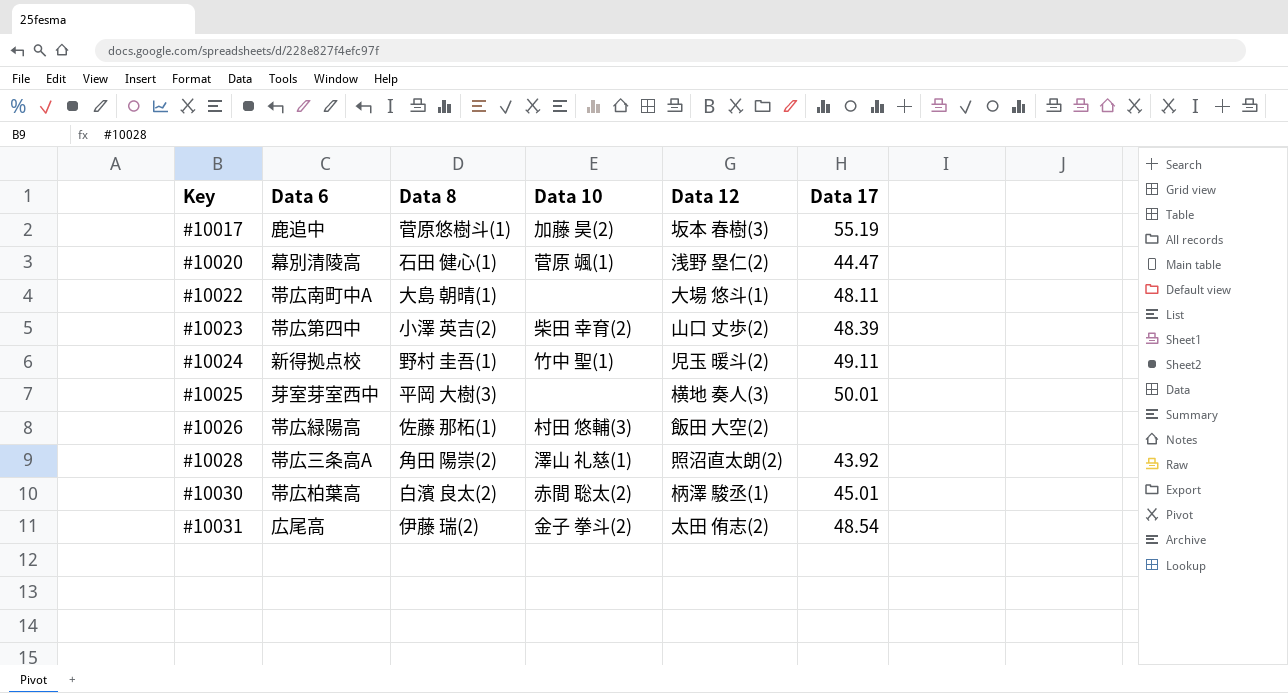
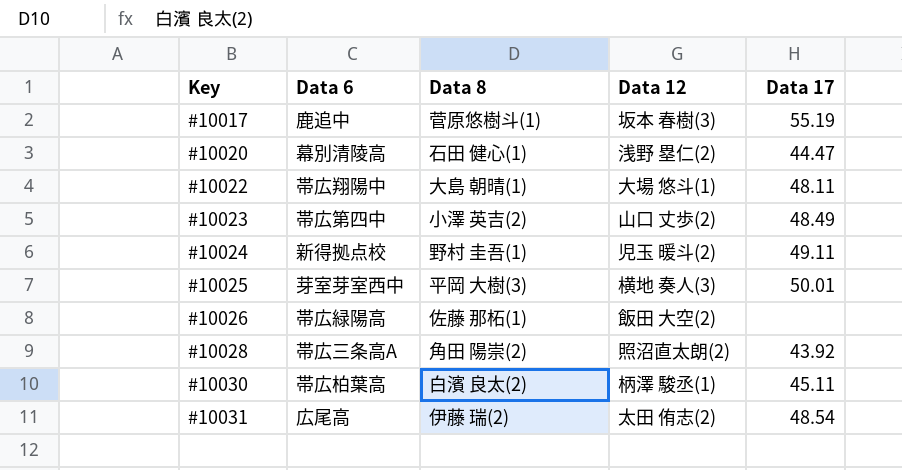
column Data 10 | position: 4 -> none
#10022 | Data 6: 帯広南町中A -> 帯広翔陽中
#10023 | Data 17: 48.39 -> 48.49
#10030 | Data 17: 45.01 -> 45.11

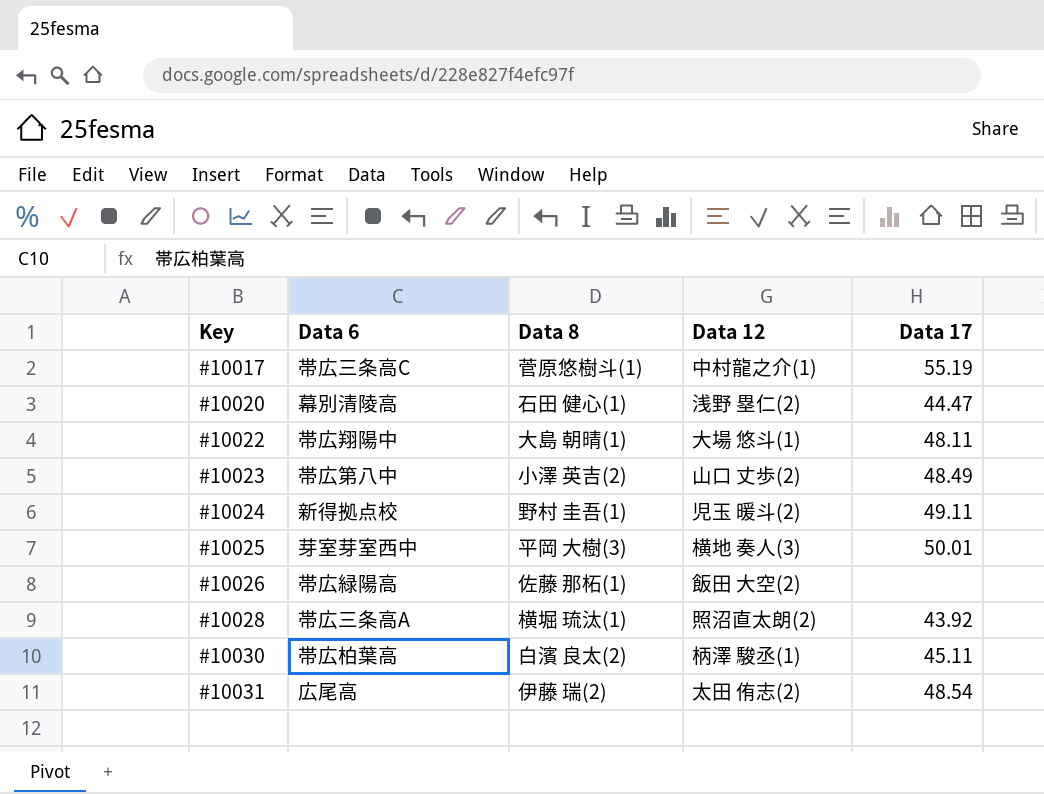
#10017 | Data 6: 鹿追中 -> 帯広三条高C
#10017 | Data 12: 坂本 春樹(3) -> 中村龍之介(1)
#10023 | Data 6: 帯広第四中 -> 帯広第八中
#10028 | Data 8: 角田 陽崇(2) -> 横堀 琉汰(1)

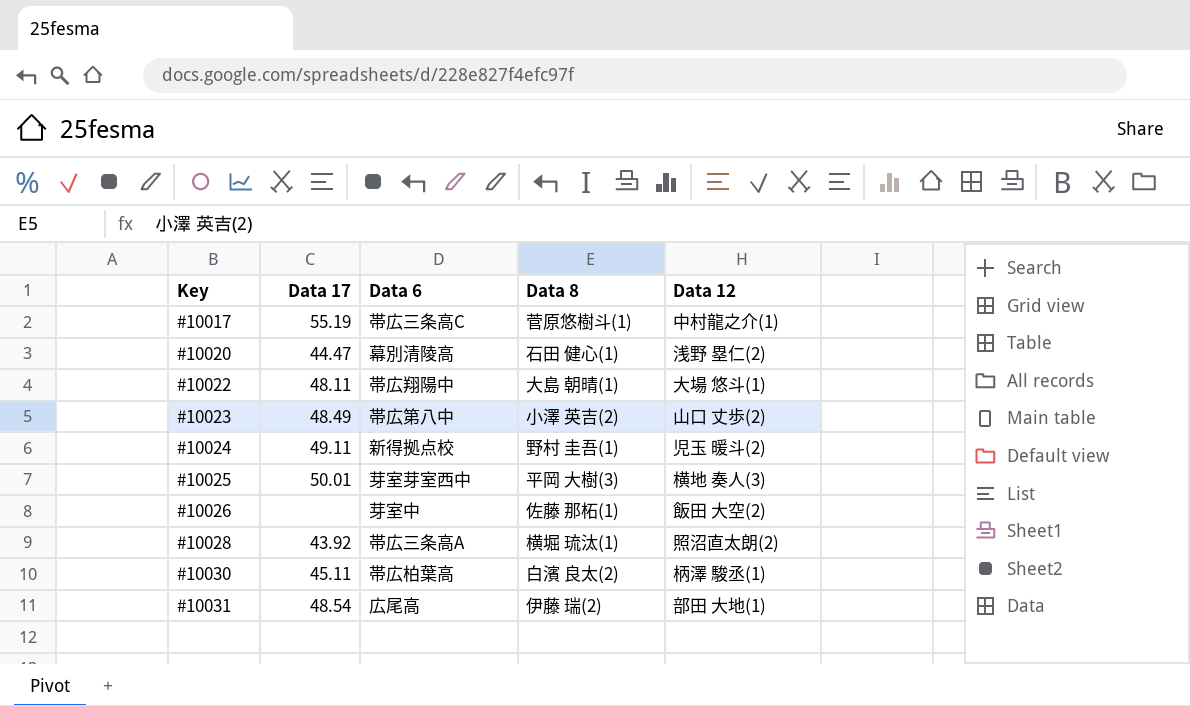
column Data 17 | position: 5 -> 2
#10026 | Data 6: 帯広緑陽高 -> 芽室中
#10031 | Data 12: 太田 侑志(2) -> 部田 大地(1)

